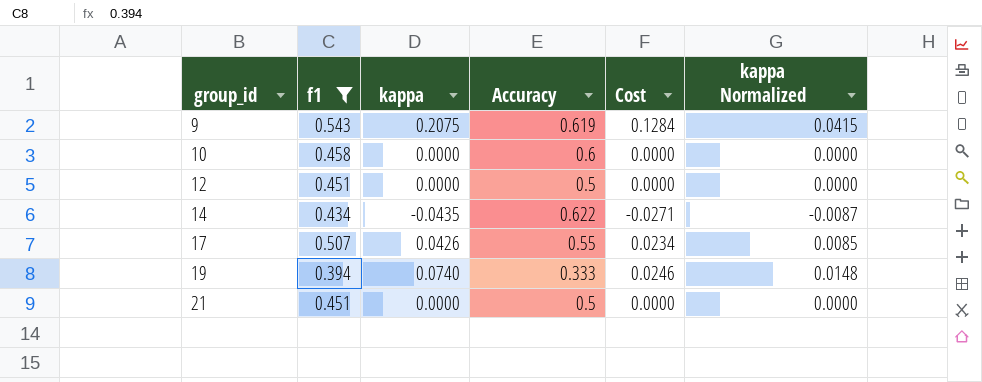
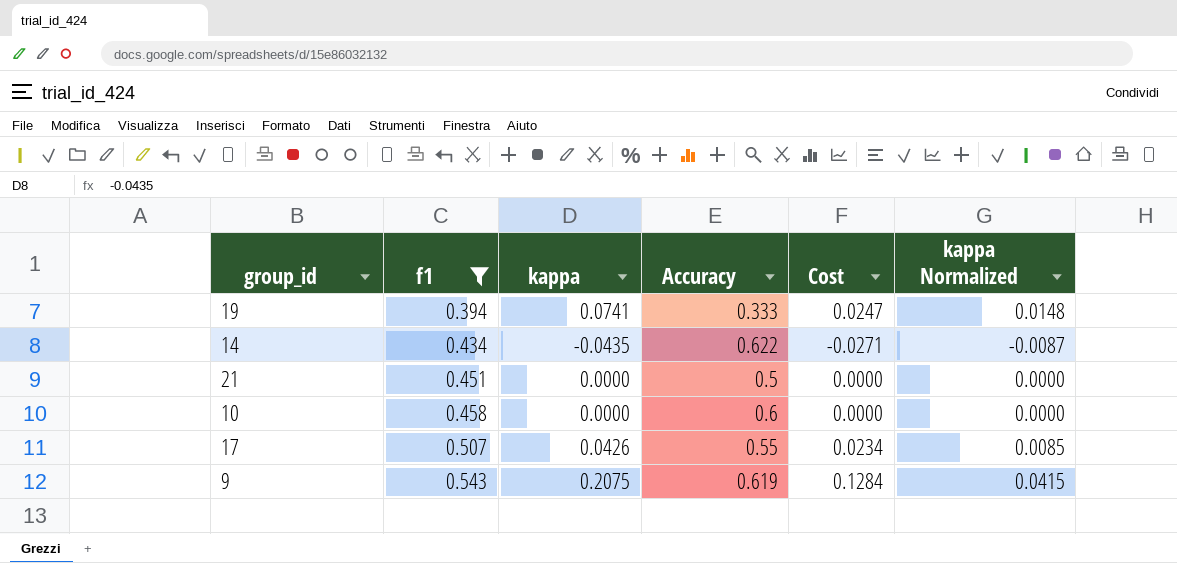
row order: group_id ascending -> f1 ascending
row 12: 0.451 | 0.0000 | 0.5 | 0.0000 | 0.0000 -> none
19 | kappa: 0.0740 -> 0.0741
19 | Cost: 0.0246 -> 0.0247

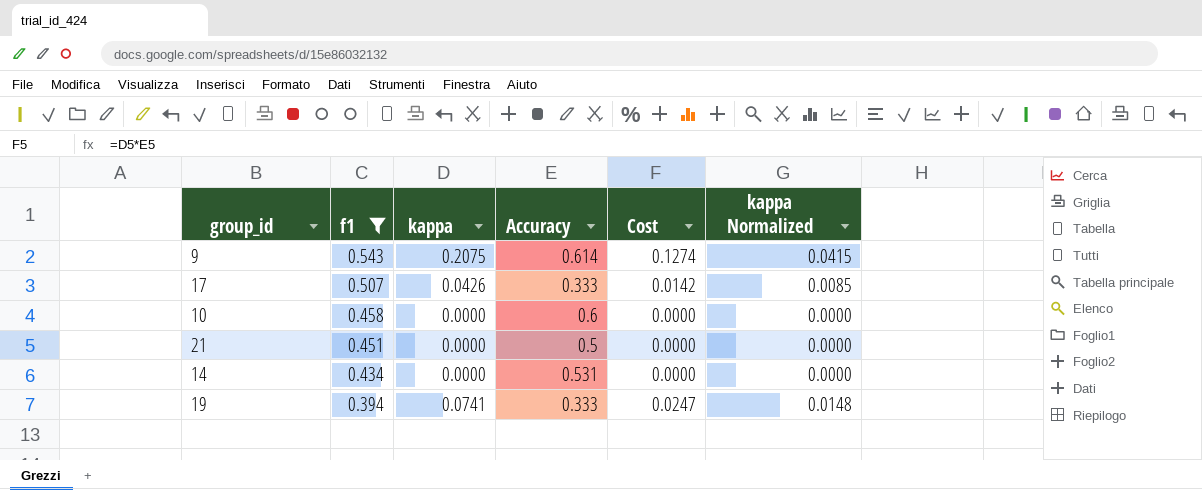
row order: f1 ascending -> f1 descending
9 | Accuracy: 0.619 -> 0.614
9 | Cost: 0.1284 -> 0.1274
17 | Accuracy: 0.55 -> 0.333
17 | Cost: 0.0234 -> 0.0142
14 | kappa: -0.0435 -> 0.0000
14 | Accuracy: 0.622 -> 0.531
14 | Cost: -0.0271 -> 0.0000
14 | kappa Normalized: -0.0087 -> 0.0000

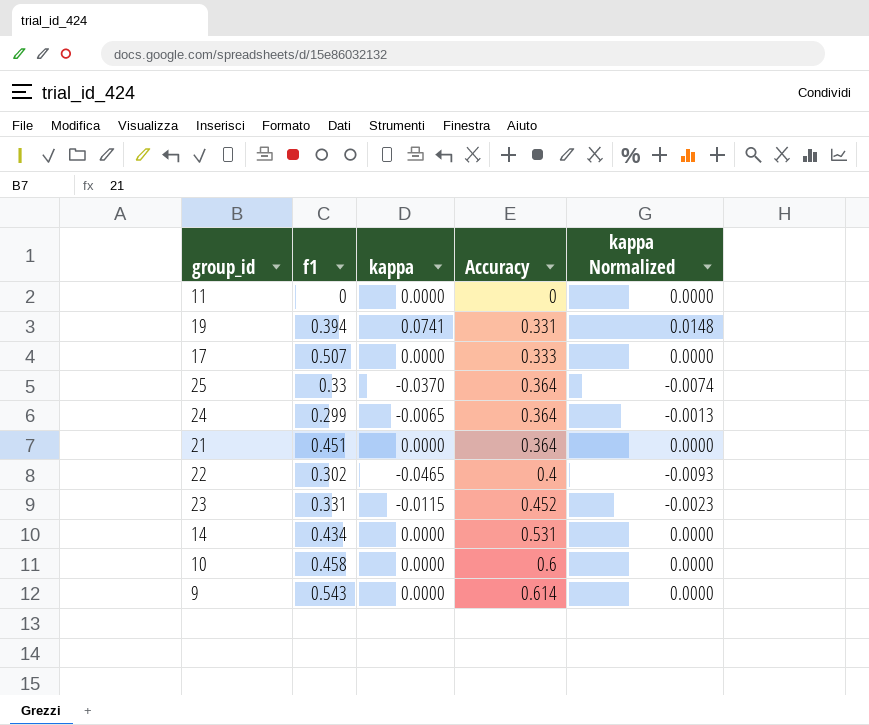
filter: f1 >= 0.394 -> none
row order: f1 descending -> Accuracy ascending
column Cost | formula: [kappa] * [Accuracy] -> none
19 | Accuracy: 0.333 -> 0.331
17 | kappa: 0.0426 -> 0.0000
17 | kappa Normalized: 0.0085 -> 0.0000
21 | Accuracy: 0.5 -> 0.364
9 | kappa: 0.2075 -> 0.0000
9 | kappa Normalized: 0.0415 -> 0.0000

